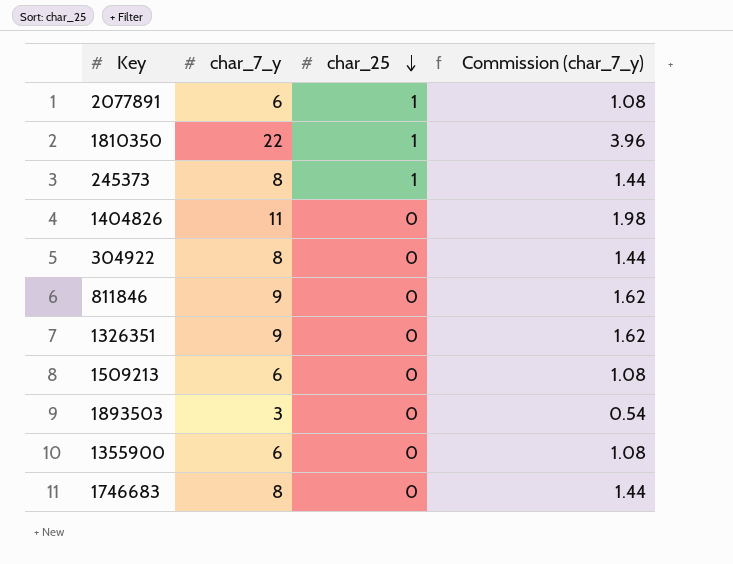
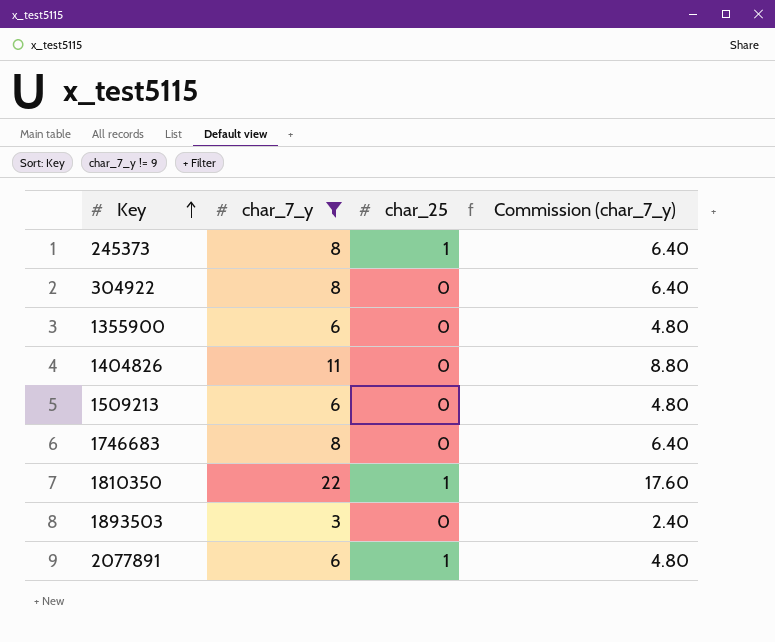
filter: none -> char_7_y != 9
row order: char_25 descending -> Key ascending
column Commission (char_7_y) | formula: [char_7_y] * 0.18 -> [char_7_y] * 0.8

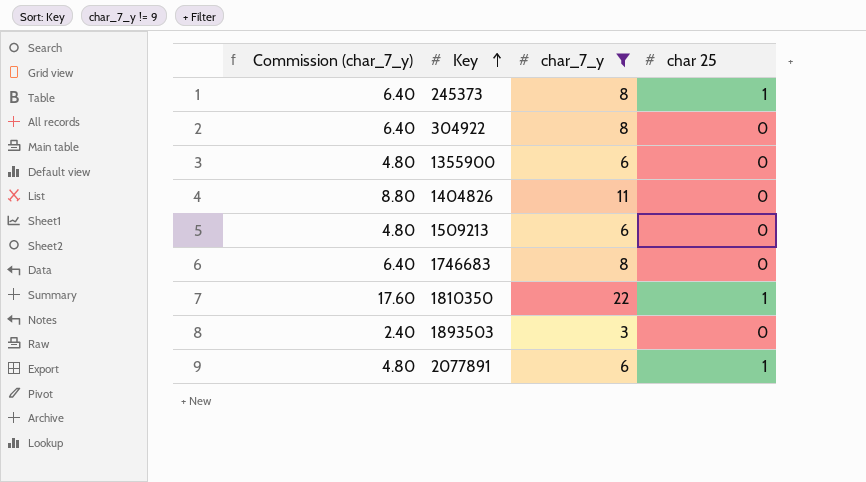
column Commission (char_7_y) | position: 4 -> 1
column name: char_25 -> char 25

